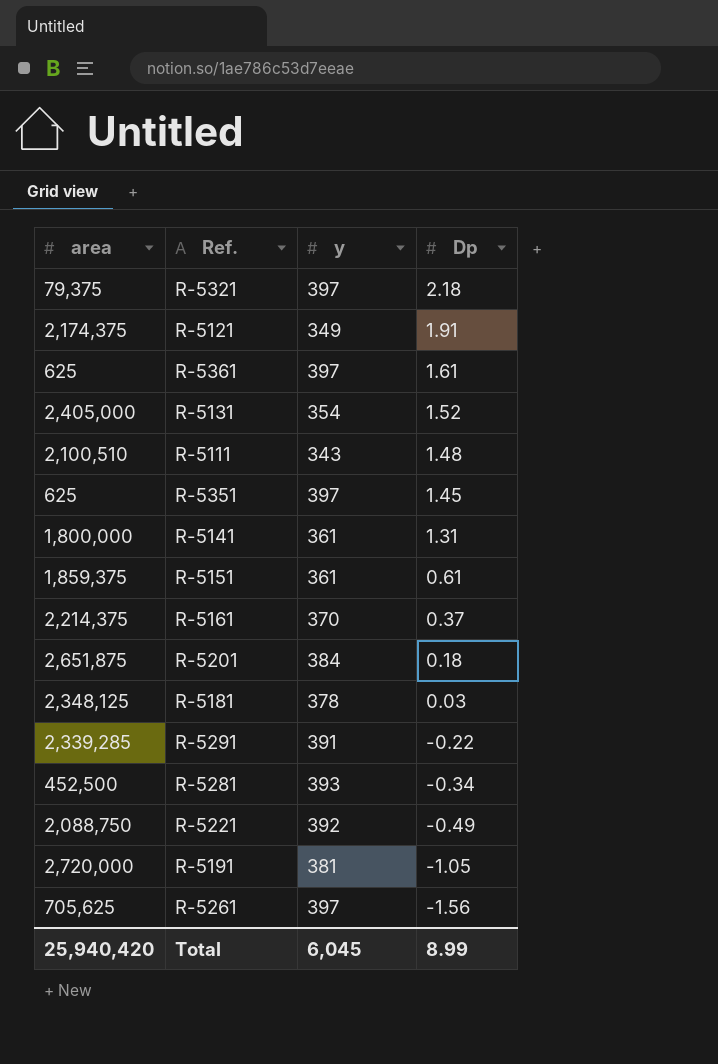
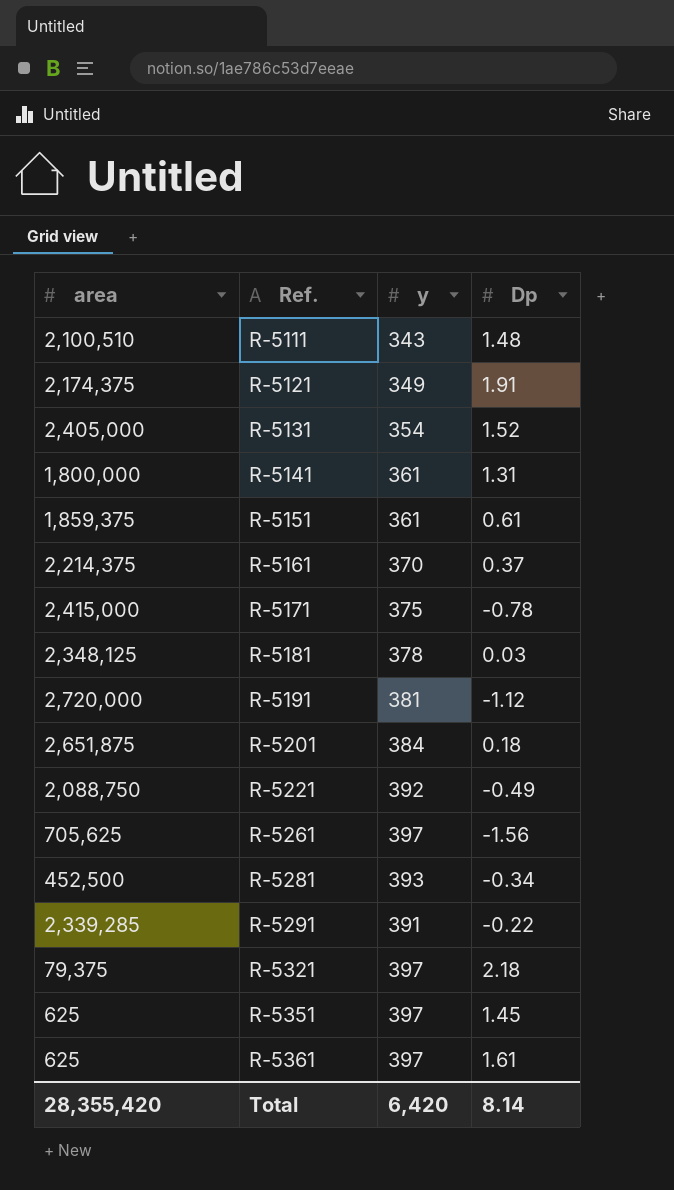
row order: Dp descending -> Ref. ascending
row R-5171: none -> 2,415,000 | 375 | -0.78
R-5191 | Dp: -1.05 -> -1.12
Total | area: 25,940,420 -> 28,355,420
Total | y: 6,045 -> 6,420
Total | Dp: 8.99 -> 8.14

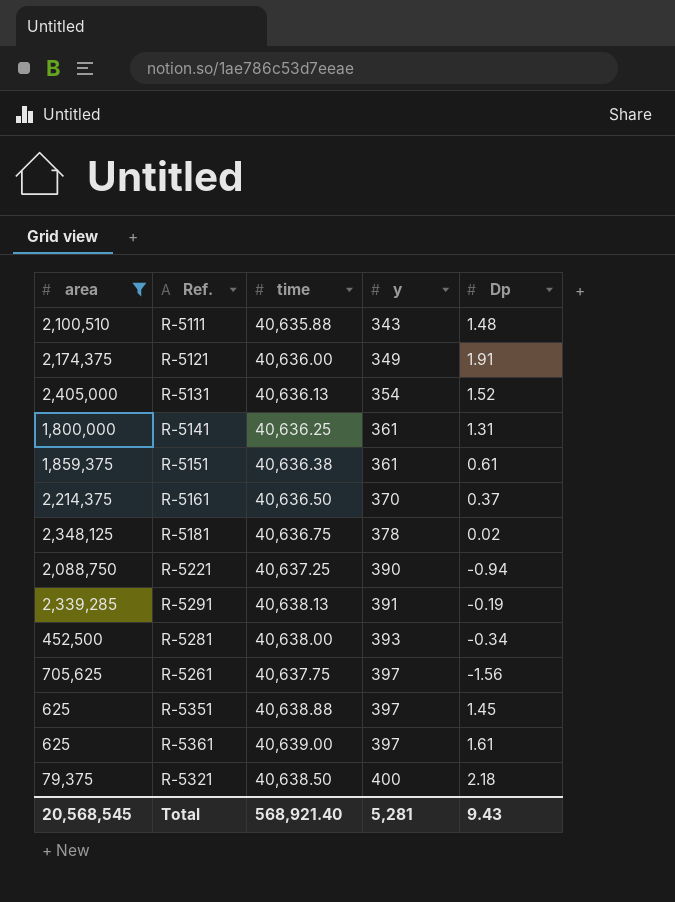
filter: none -> area <= 2,405,000
row order: Ref. ascending -> y ascending
column time | position: none -> 3
R-5181 | Dp: 0.03 -> 0.02
R-5221 | y: 392 -> 390
R-5221 | Dp: -0.49 -> -0.94
R-5291 | Dp: -0.22 -> -0.19
R-5321 | y: 397 -> 400
Total | area: 28,355,420 -> 20,568,545
Total | y: 6,420 -> 5,281
Total | Dp: 8.14 -> 9.43

